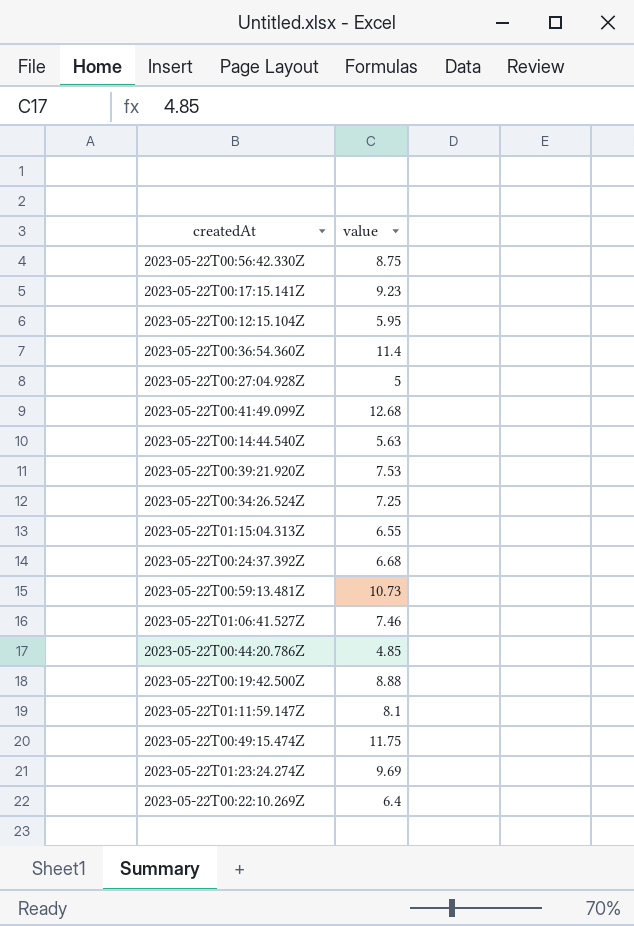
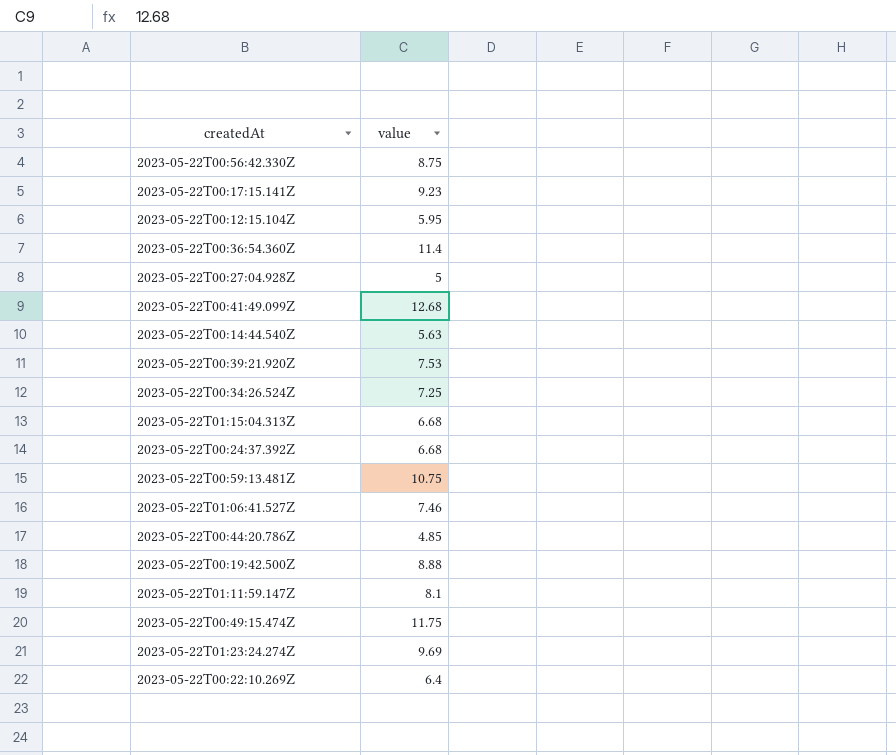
2023-05-22T01:15:04.313Z | value: 6.55 -> 6.68
2023-05-22T00:59:13.481Z | value: 10.73 -> 10.75

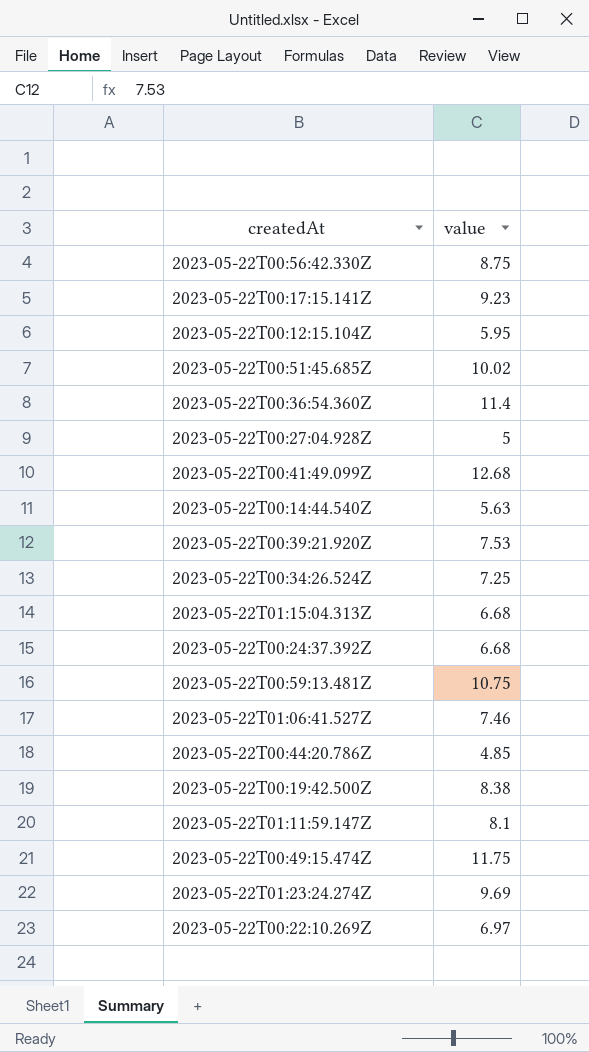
row 2023-05-22T00:51:45.685Z: none -> 10.02
2023-05-22T00:19:42.500Z | value: 8.88 -> 8.38
2023-05-22T00:22:10.269Z | value: 6.4 -> 6.97

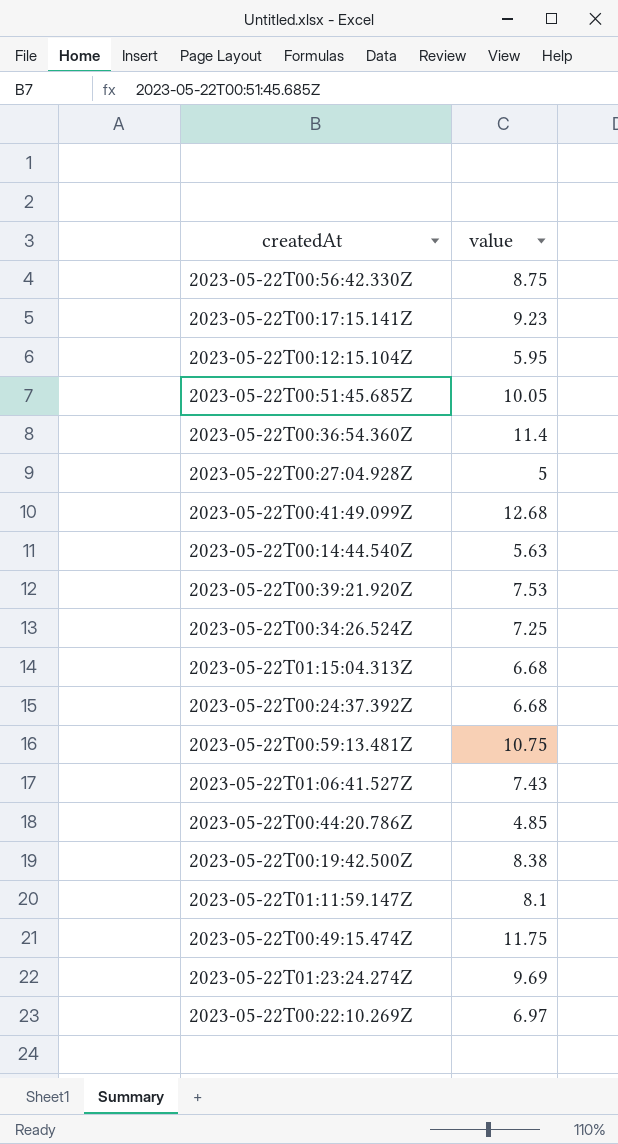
2023-05-22T00:51:45.685Z | value: 10.02 -> 10.05
2023-05-22T01:06:41.527Z | value: 7.46 -> 7.43

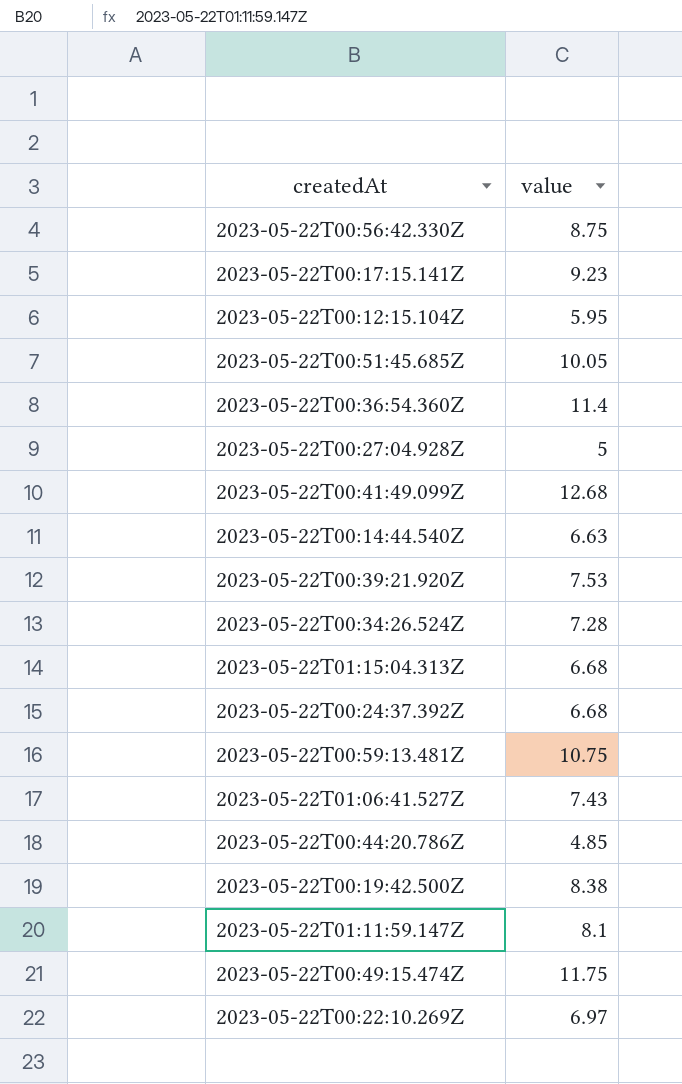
row 2023-05-22T01:23:24.274Z: 9.69 -> none
2023-05-22T00:14:44.540Z | value: 5.63 -> 6.63
2023-05-22T00:34:26.524Z | value: 7.25 -> 7.28

